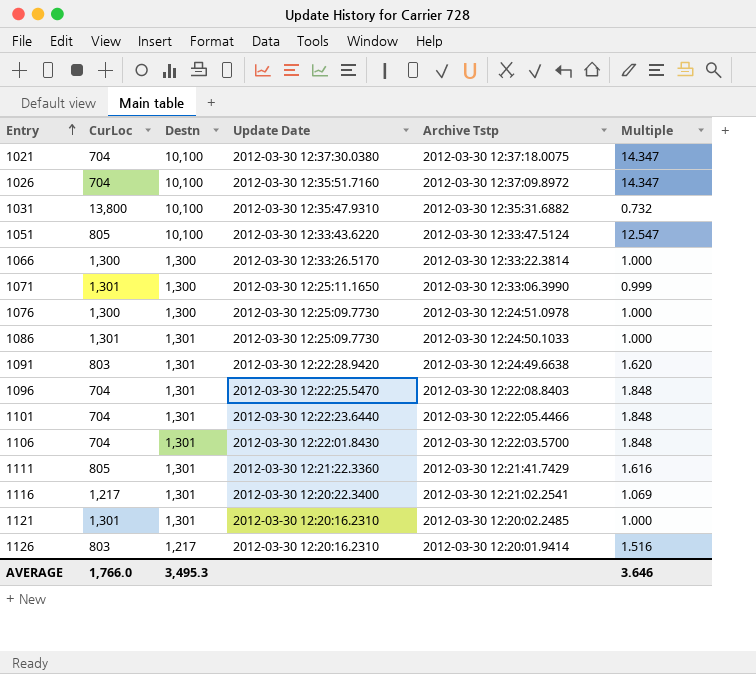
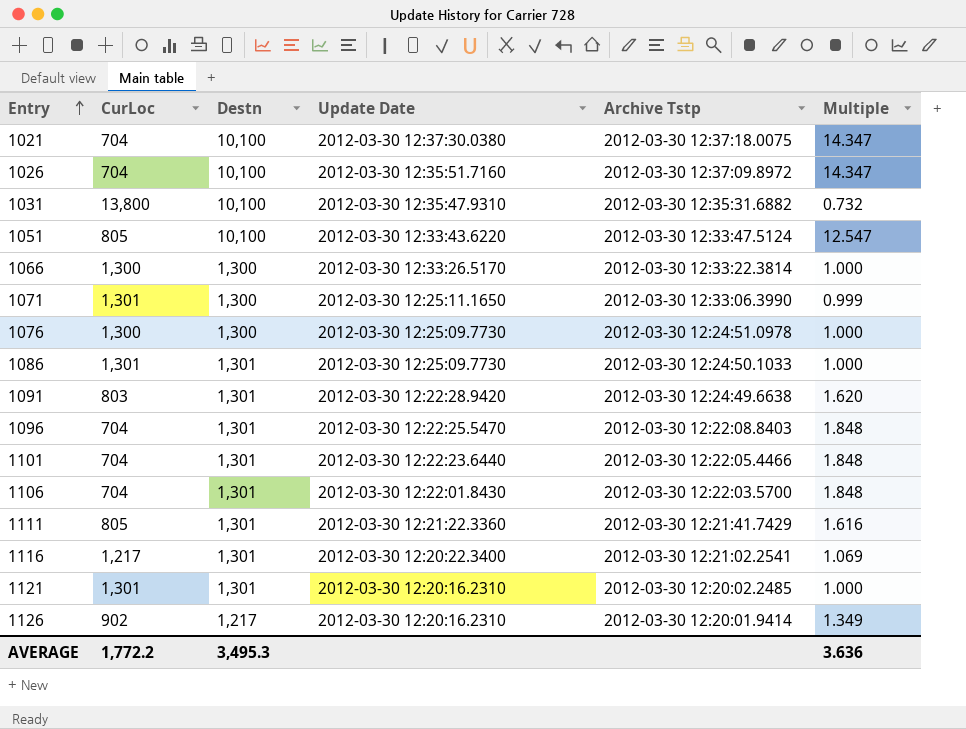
1126 | CurLoc: 803 -> 902
1126 | Multiple: 1.516 -> 1.349
AVERAGE | CurLoc: 1,766.0 -> 1,772.2
AVERAGE | Multiple: 3.646 -> 3.636

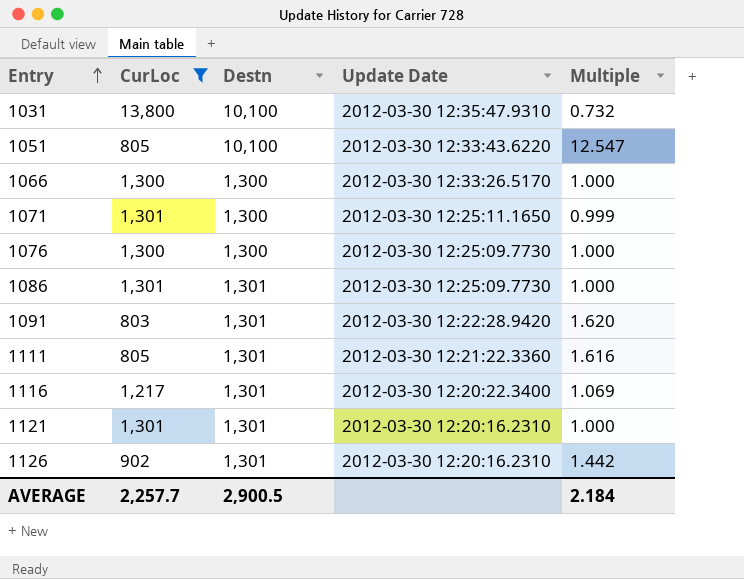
filter: none -> CurLoc != 704
column Archive Tstp | position: 5 -> none
1126 | Destn: 1,217 -> 1,301
1126 | Multiple: 1.349 -> 1.442
AVERAGE | CurLoc: 1,772.2 -> 2,257.7
AVERAGE | Destn: 3,495.3 -> 2,900.5
AVERAGE | Multiple: 3.636 -> 2.184

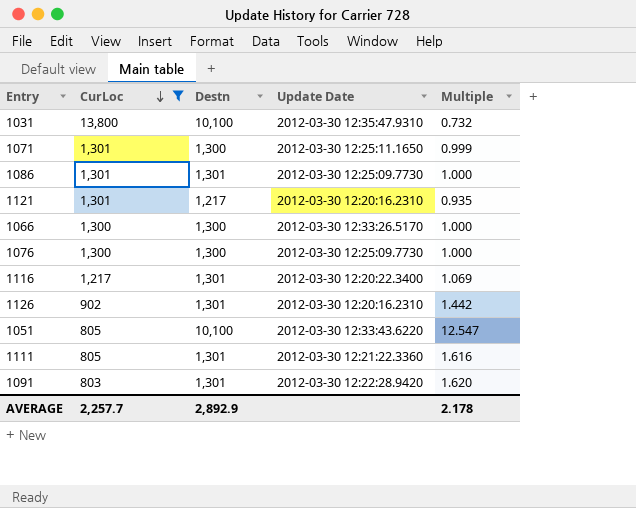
row order: Entry ascending -> CurLoc descending
1121 | Destn: 1,301 -> 1,217
1121 | Multiple: 1.000 -> 0.935
AVERAGE | Destn: 2,900.5 -> 2,892.9
AVERAGE | Multiple: 2.184 -> 2.178

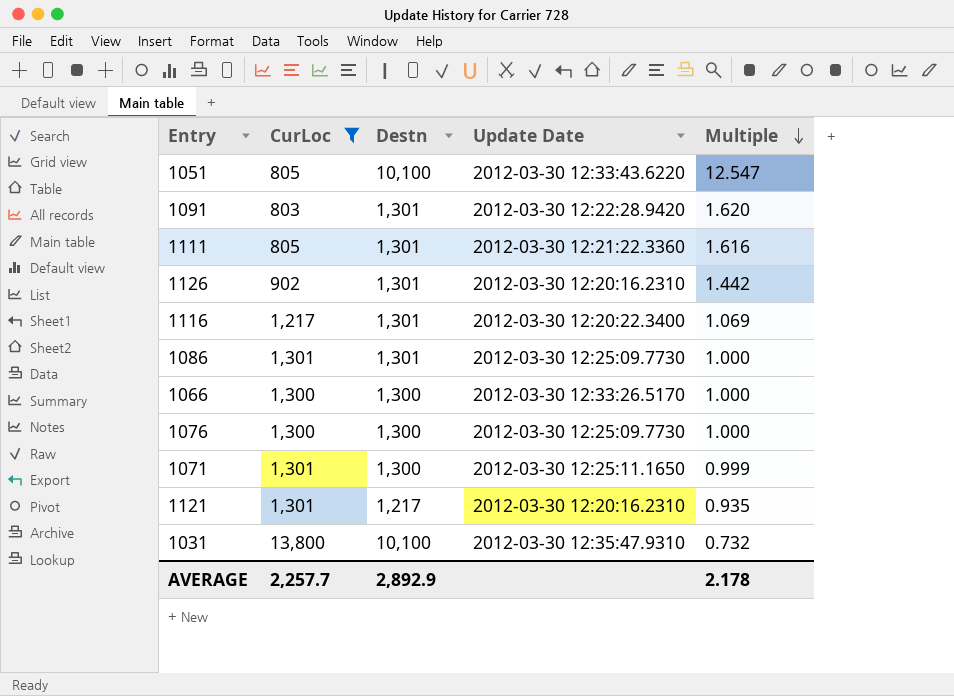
row order: CurLoc descending -> Multiple descending

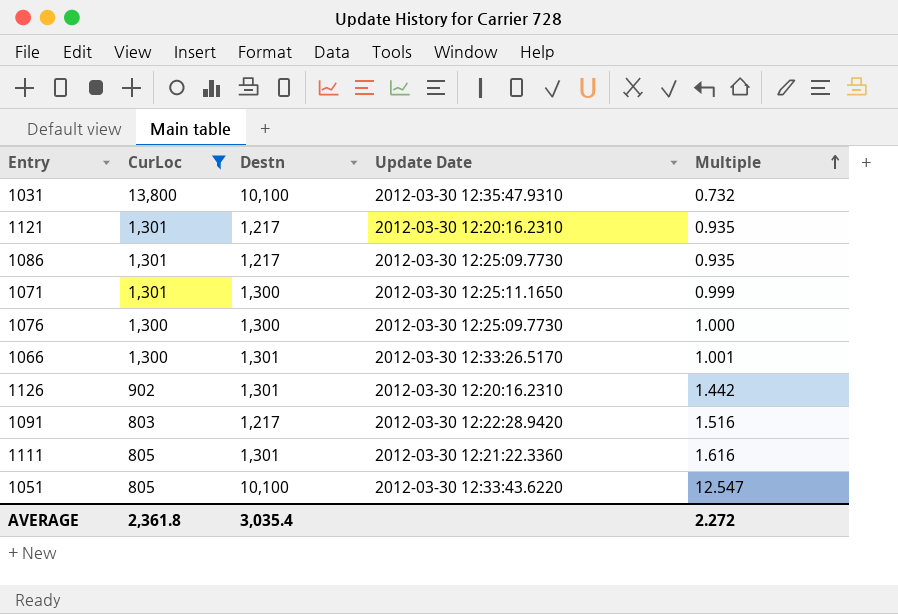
row order: Multiple descending -> Multiple ascending
row 1116: 1,217 | 1,301 | 2012-03-30 12:20:22.3400 | 1.069 -> none
1086 | Destn: 1,301 -> 1,217
1086 | Multiple: 1.000 -> 0.935
1066 | Destn: 1,300 -> 1,301
1066 | Multiple: 1.000 -> 1.001
1091 | Destn: 1,301 -> 1,217
1091 | Multiple: 1.620 -> 1.516
AVERAGE | CurLoc: 2,257.7 -> 2,361.8
AVERAGE | Destn: 2,892.9 -> 3,035.4
AVERAGE | Multiple: 2.178 -> 2.272

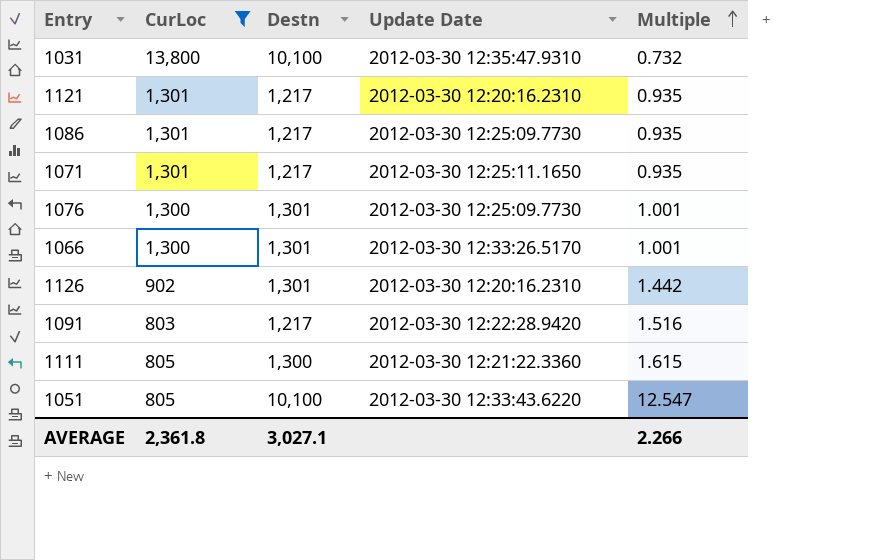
1071 | Destn: 1,300 -> 1,217
1071 | Multiple: 0.999 -> 0.935
1076 | Destn: 1,300 -> 1,301
1076 | Multiple: 1.000 -> 1.001
1111 | Destn: 1,301 -> 1,300
1111 | Multiple: 1.616 -> 1.615
AVERAGE | Destn: 3,035.4 -> 3,027.1
AVERAGE | Multiple: 2.272 -> 2.266

